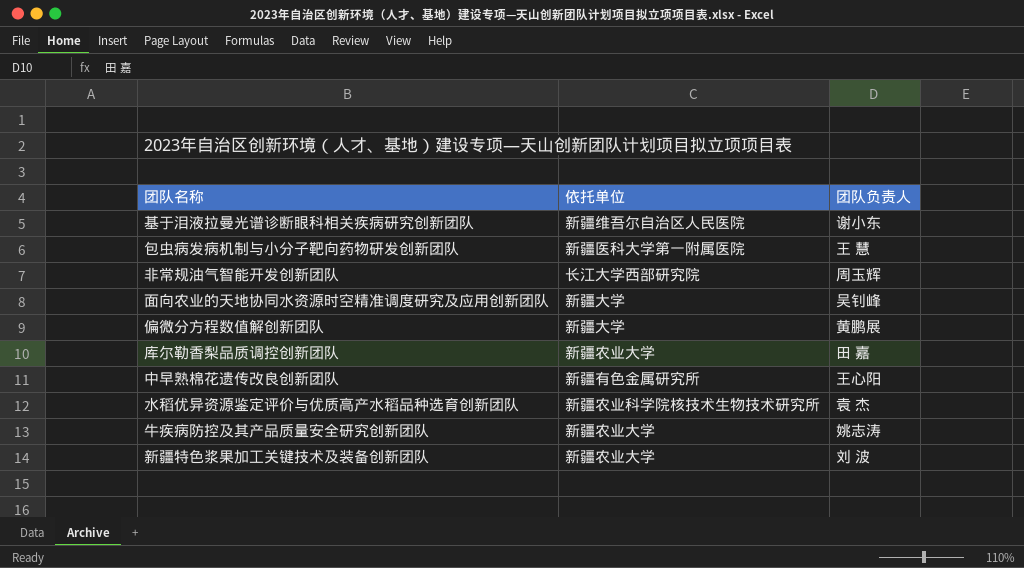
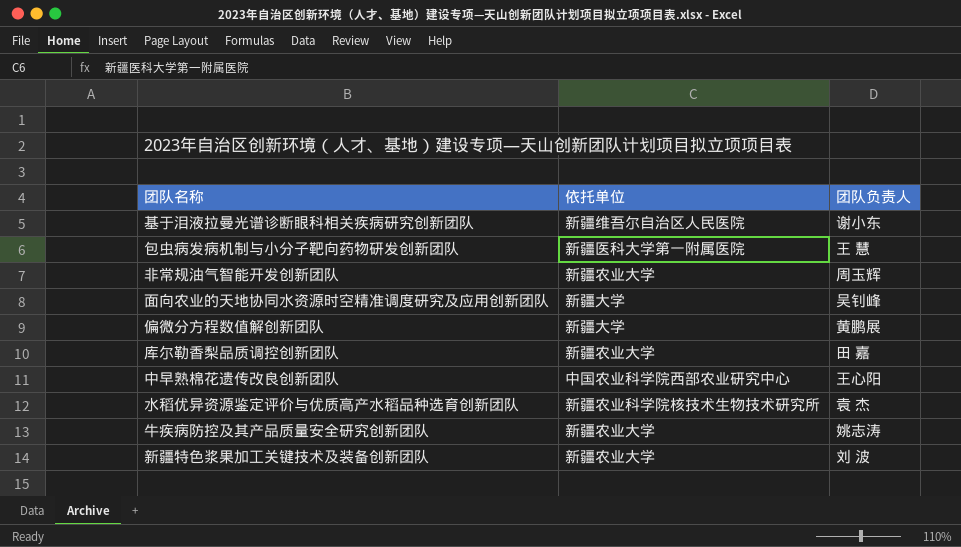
非常规油气智能开发创新团队 | 依托单位: 长江大学西部研究院 -> 新疆农业大学
中早熟棉花遗传改良创新团队 | 依托单位: 新疆有色金属研究所 -> 中国农业科学院西部农业研究中心

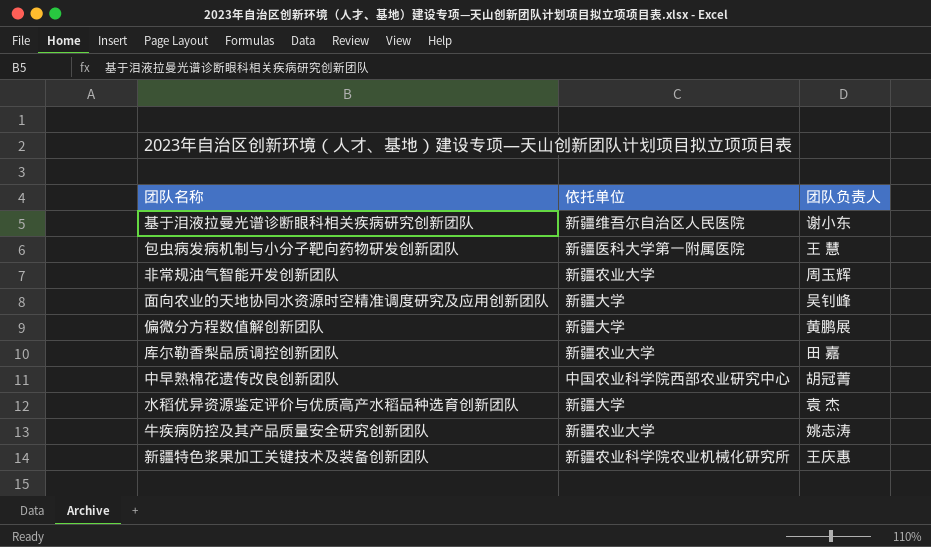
中早熟棉花遗传改良创新团队 | 团队负责人: 王心阳 -> 胡冠菁
水稻优异资源鉴定评价与优质高产水稻品种选育创新团队 | 依托单位: 新疆农业科学院核技术生物技术研究所 -> 新疆大学
新疆特色浆果加工关键技术及装备创新团队 | 依托单位: 新疆农业大学 -> 新疆农业科学院农业机械化研究所
新疆特色浆果加工关键技术及装备创新团队 | 团队负责人: 刘 波 -> 王庆惠

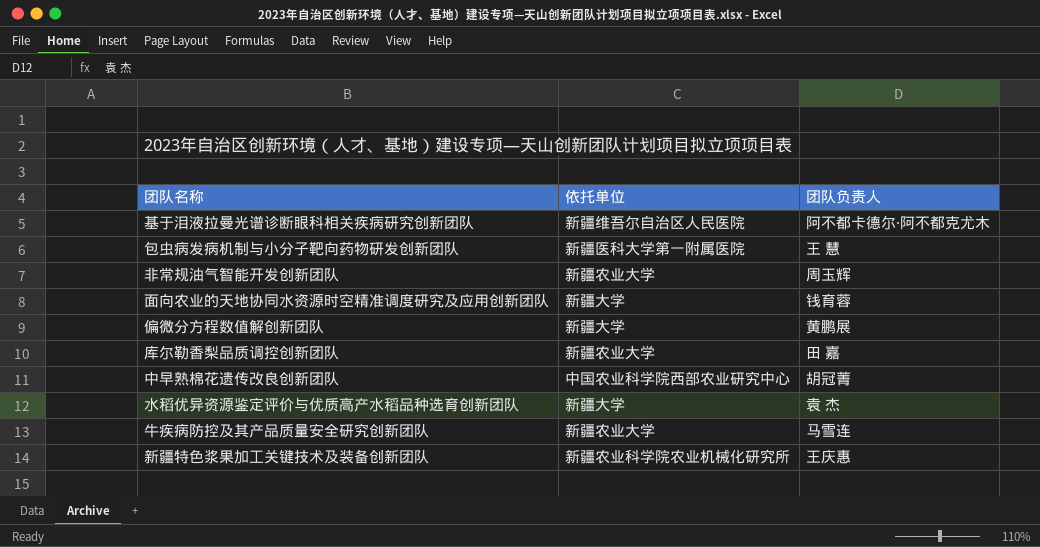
基于泪液拉曼光谱诊断眼科相关疾病研究创新团队 | 团队负责人: 谢小东 -> 阿不都卡德尔·阿不都克尤木
面向农业的天地协同水资源时空精准调度研究及应用创新团队 | 团队负责人: 吴钊峰 -> 钱育蓉
牛疾病防控及其产品质量安全研究创新团队 | 团队负责人: 姚志涛 -> 马雪连

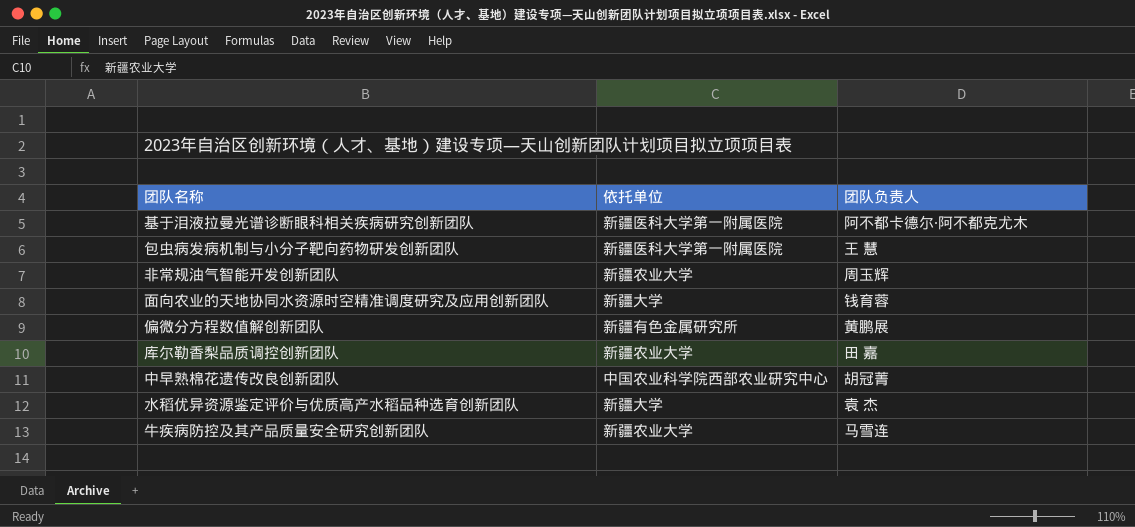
row 新疆特色浆果加工关键技术及装备创新团队: 新疆农业科学院农业机械化研究所 | 王庆惠 -> none
基于泪液拉曼光谱诊断眼科相关疾病研究创新团队 | 依托单位: 新疆维吾尔自治区人民医院 -> 新疆医科大学第一附属医院
偏微分方程数值解创新团队 | 依托单位: 新疆大学 -> 新疆有色金属研究所

